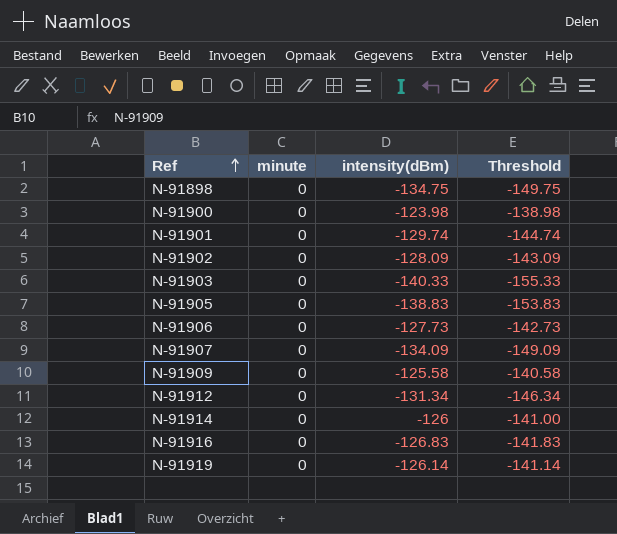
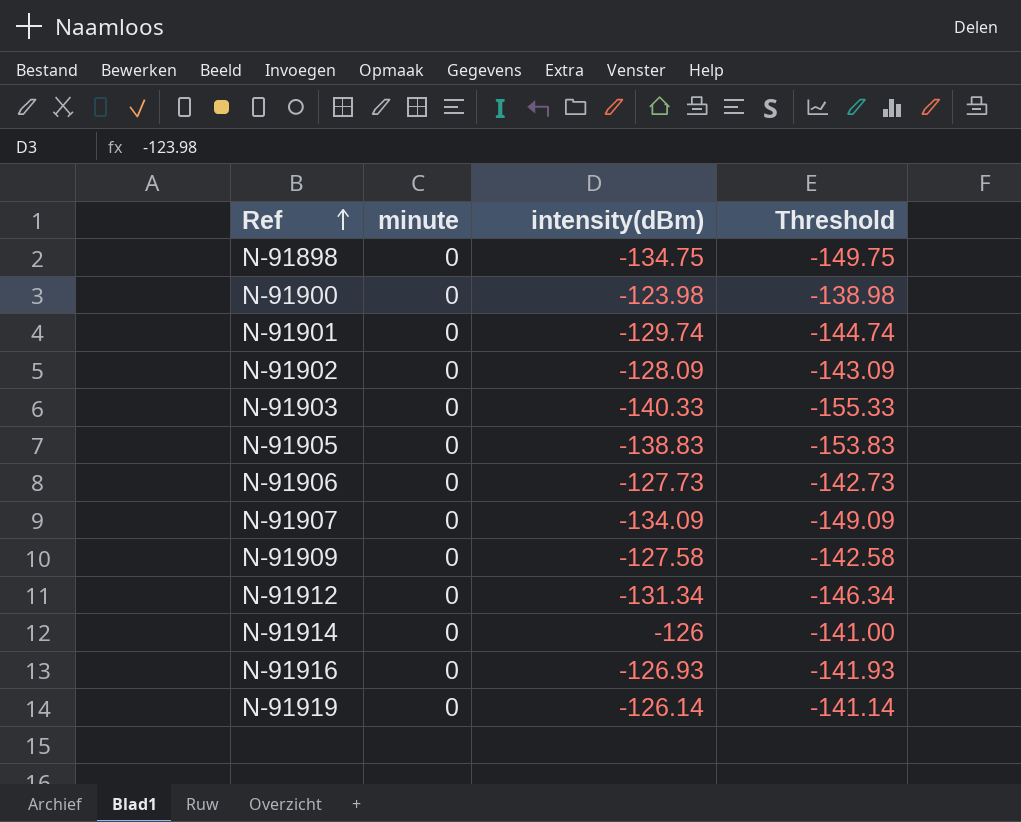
N-91909 | intensity(dBm): -125.58 -> -127.58
N-91909 | Threshold: -140.58 -> -142.58
N-91916 | intensity(dBm): -126.83 -> -126.93
N-91916 | Threshold: -141.83 -> -141.93

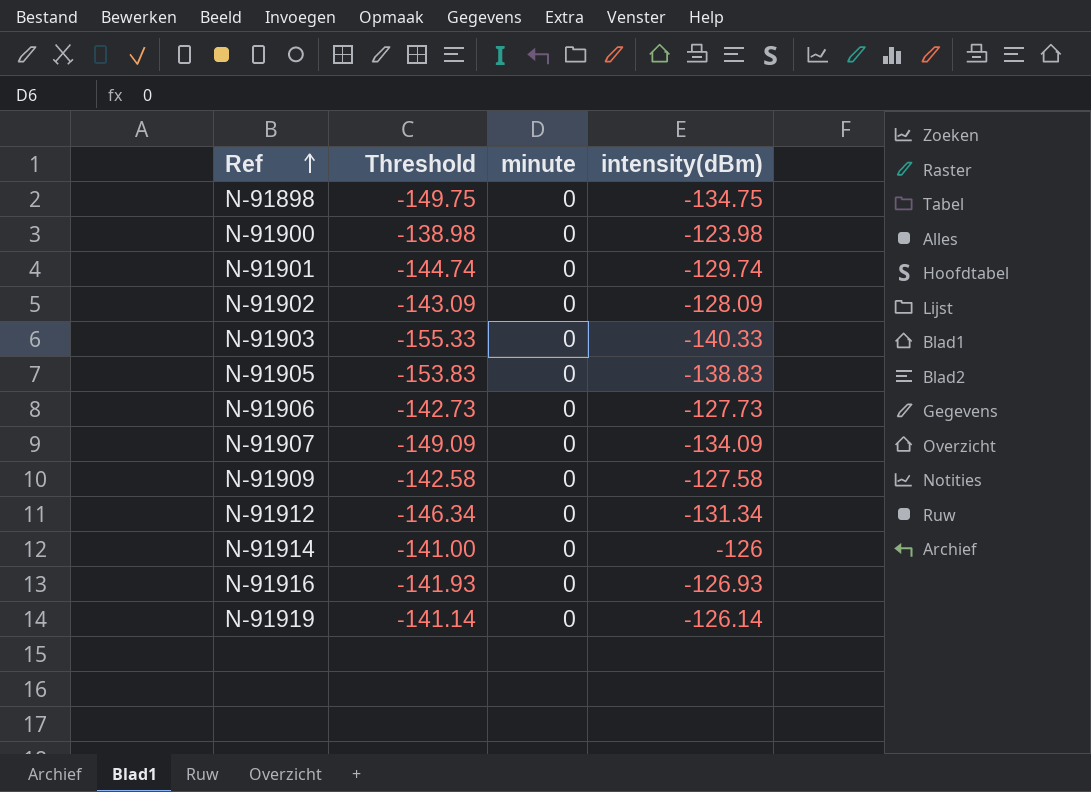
column Threshold | position: 4 -> 2

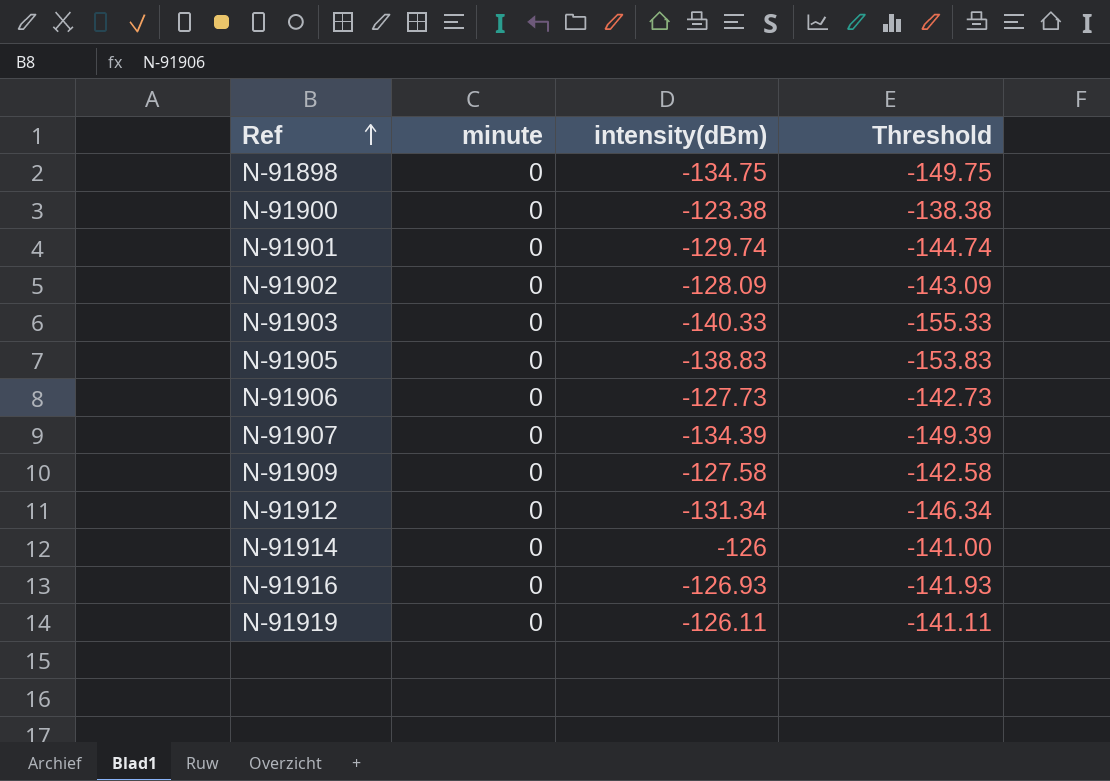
column Threshold | position: 2 -> 4
N-91900 | intensity(dBm): -123.98 -> -123.38
N-91900 | Threshold: -138.98 -> -138.38
N-91907 | intensity(dBm): -134.09 -> -134.39
N-91907 | Threshold: -149.09 -> -149.39
N-91919 | intensity(dBm): -126.14 -> -126.11
N-91919 | Threshold: -141.14 -> -141.11

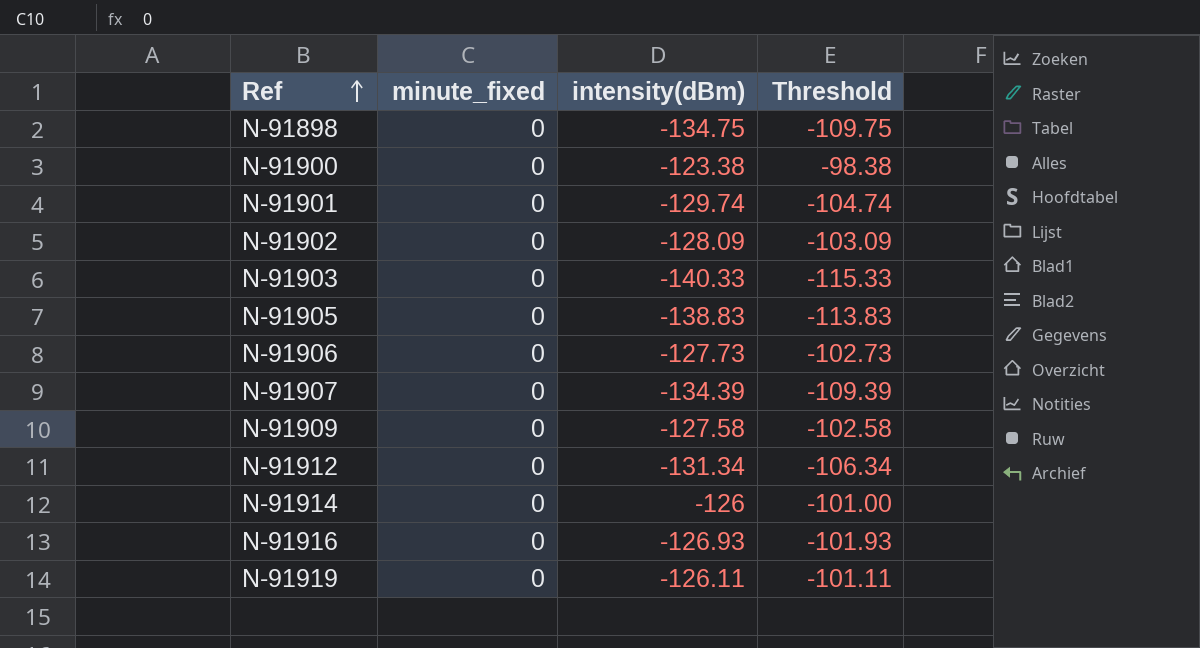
column name: minute -> minute_fixed
column Threshold | formula: [intensity(dBm)] - 15 -> [intensity(dBm)] + 25

